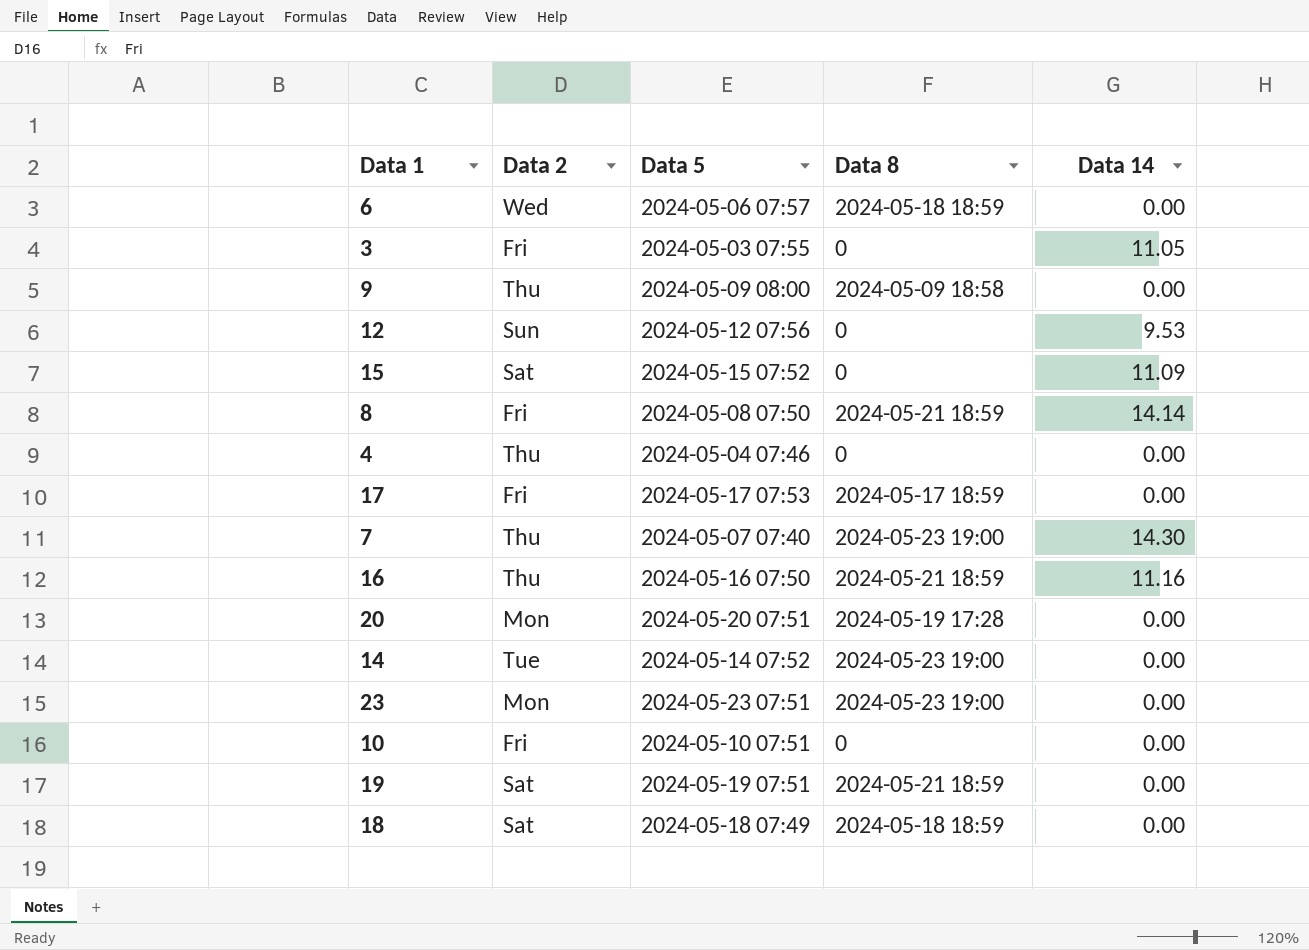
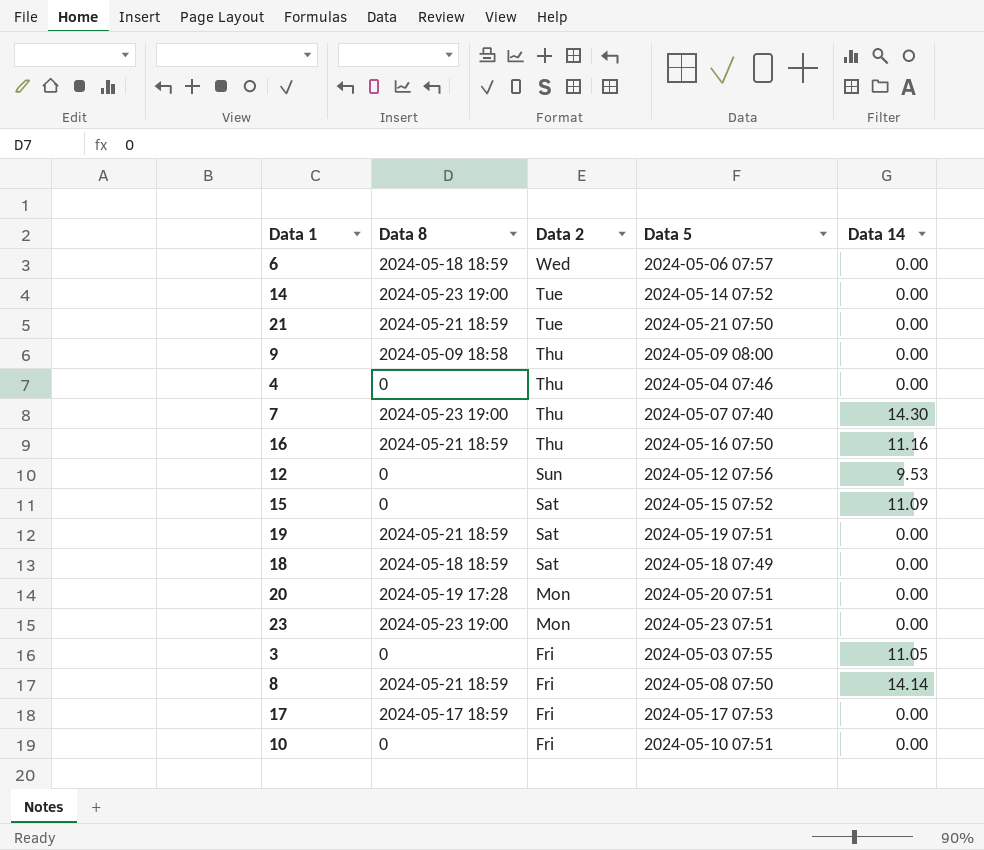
row order: none -> Data 2 descending
column Data 8 | position: 4 -> 2
row 21: none -> 2024-05-21 18:59 | Tue | 2024-05-21 07:50 | 0.00

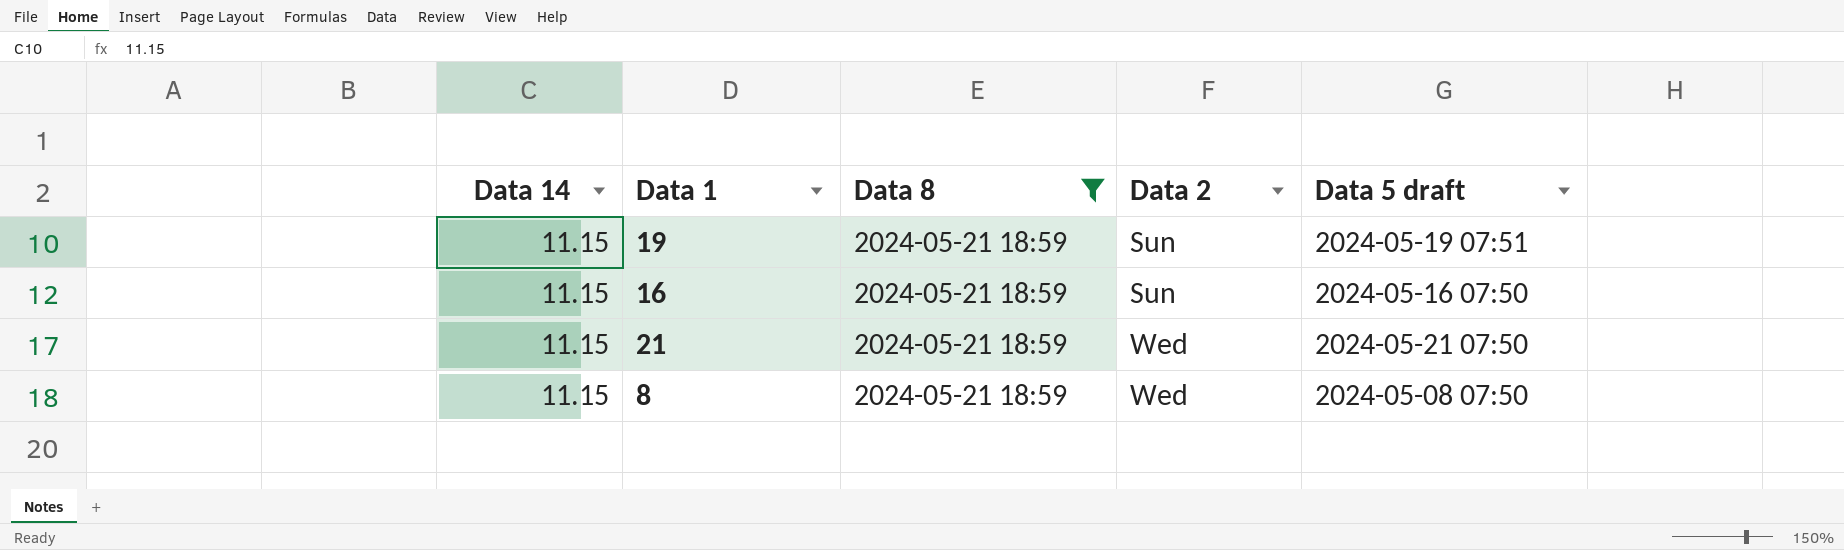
filter: none -> Data 8 = 2024-05-21 18:59
row order: Data 2 descending -> Data 2 ascending
column Data 14 | position: 5 -> 1
column name: Data 5 -> Data 5 draft
19 | Data 14: 0.00 -> 11.15
19 | Data 2: Sat -> Sun
16 | Data 14: 11.16 -> 11.15
16 | Data 2: Thu -> Sun
21 | Data 14: 0.00 -> 11.15
21 | Data 2: Tue -> Wed
8 | Data 14: 14.14 -> 11.15
8 | Data 2: Fri -> Wed

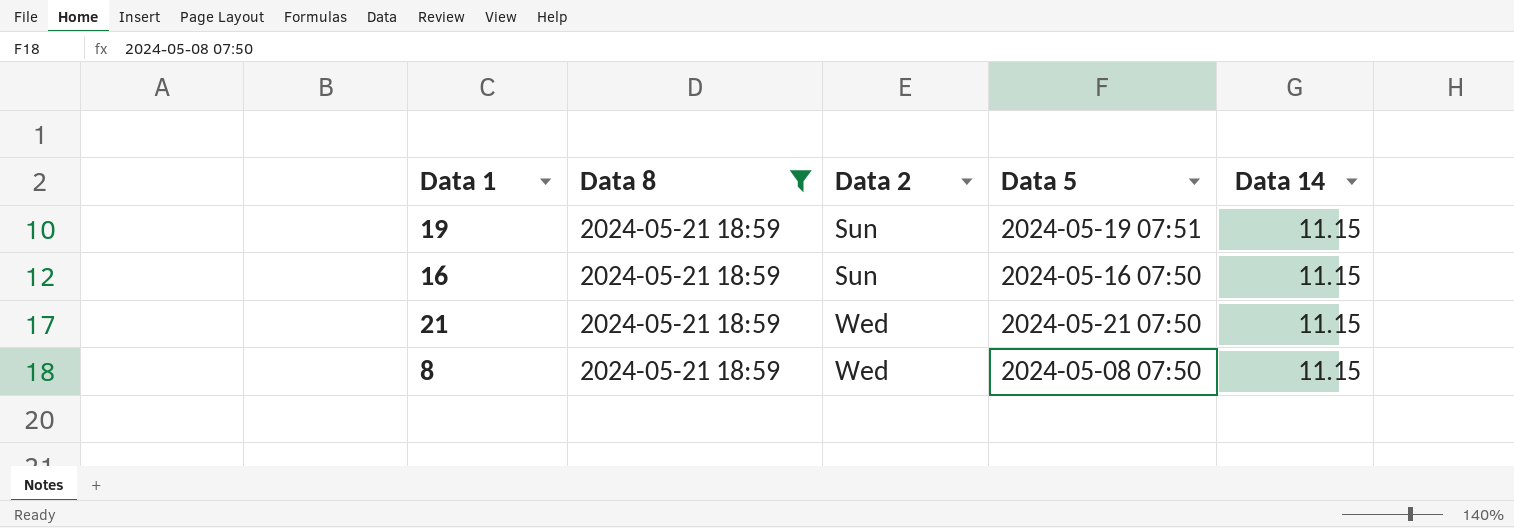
column name: Data 5 draft -> Data 5
column Data 14 | position: 1 -> 5

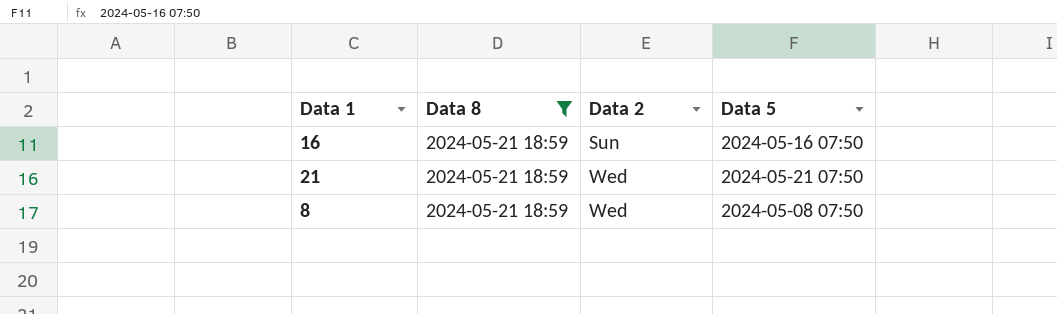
column Data 14 | position: 5 -> none
row 19: 2024-05-21 18:59 | Sun | 2024-05-19 07:51 | 11.15 -> none

